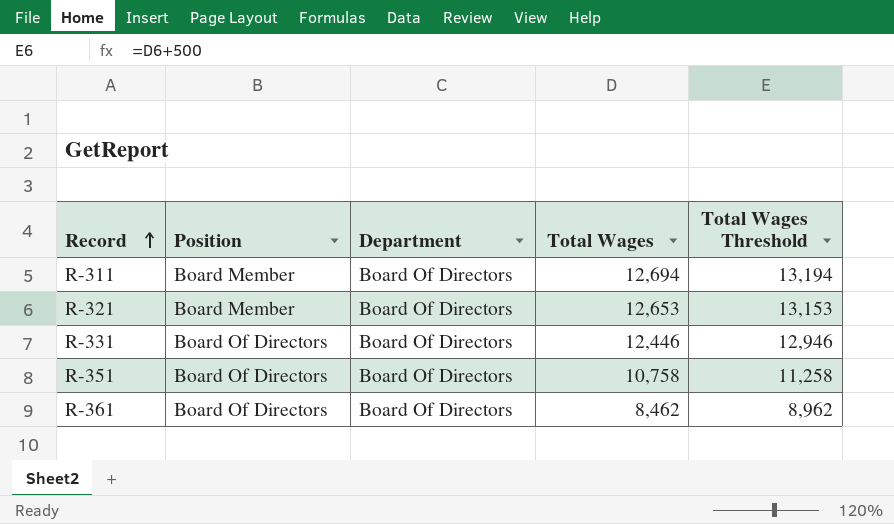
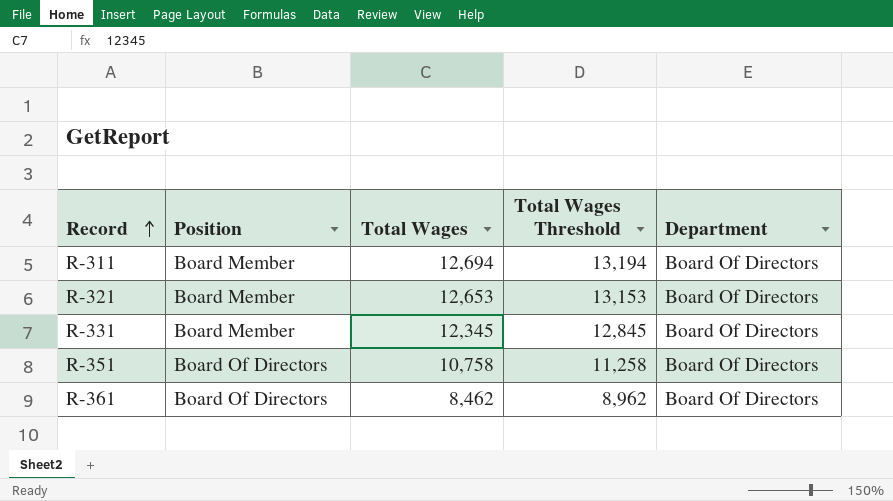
column Department | position: 3 -> 5
R-331 | Position: Board Of Directors -> Board Member
R-331 | Total Wages: 12,446 -> 12,345
R-331 | Total Wages Threshold: 12,946 -> 12,845

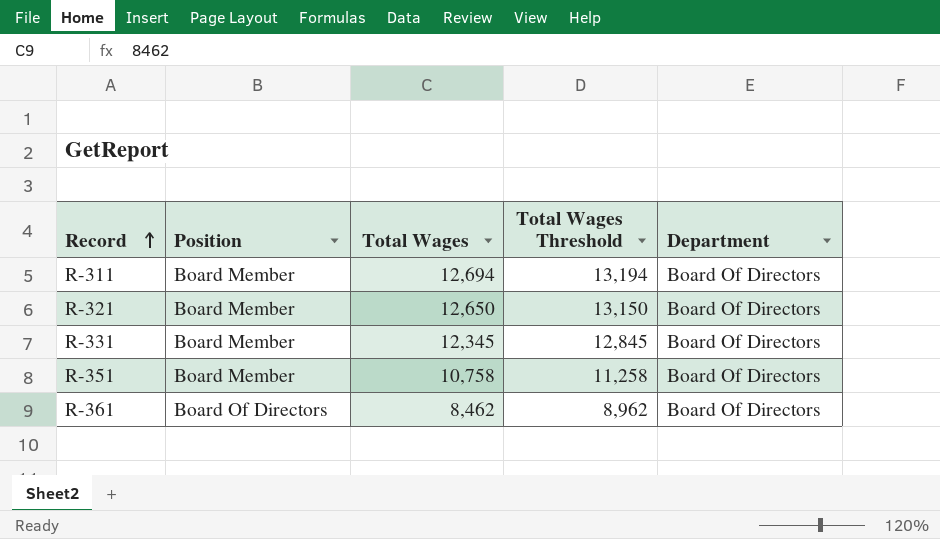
R-321 | Total Wages: 12,653 -> 12,650
R-321 | Total Wages Threshold: 13,153 -> 13,150
R-351 | Position: Board Of Directors -> Board Member

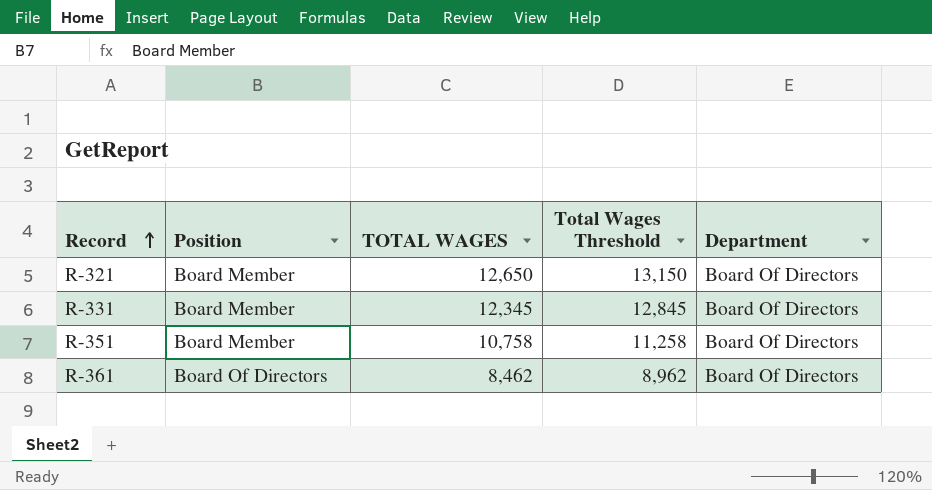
column name: Total Wages -> TOTAL WAGES
row R-311: Board Member | 12,694 | 13,194 | Board Of Directors -> none

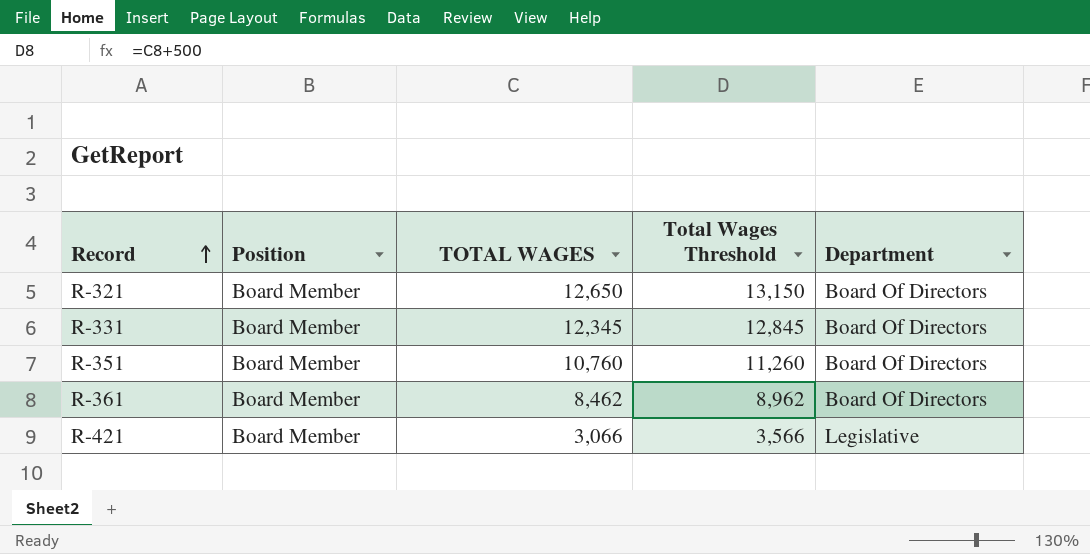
R-351 | TOTAL WAGES: 10,758 -> 10,760
R-351 | Total Wages Threshold: 11,258 -> 11,260
R-361 | Position: Board Of Directors -> Board Member
row R-421: none -> Board Member | 3,066 | 3,566 | Legislative

